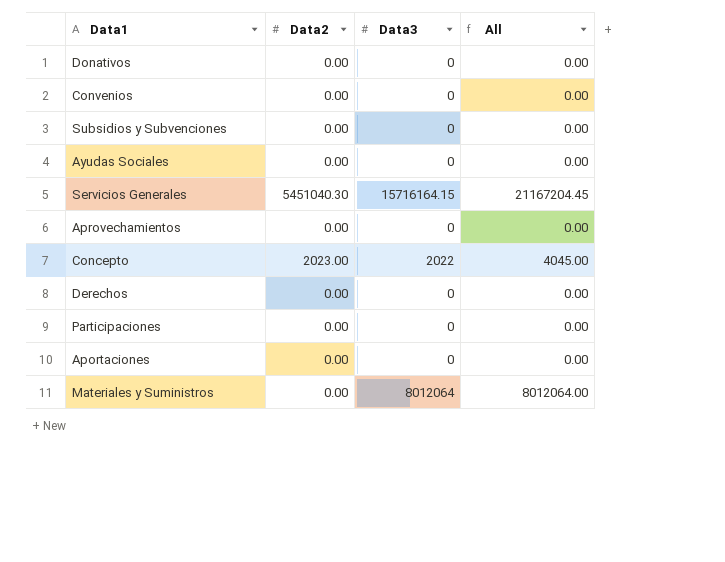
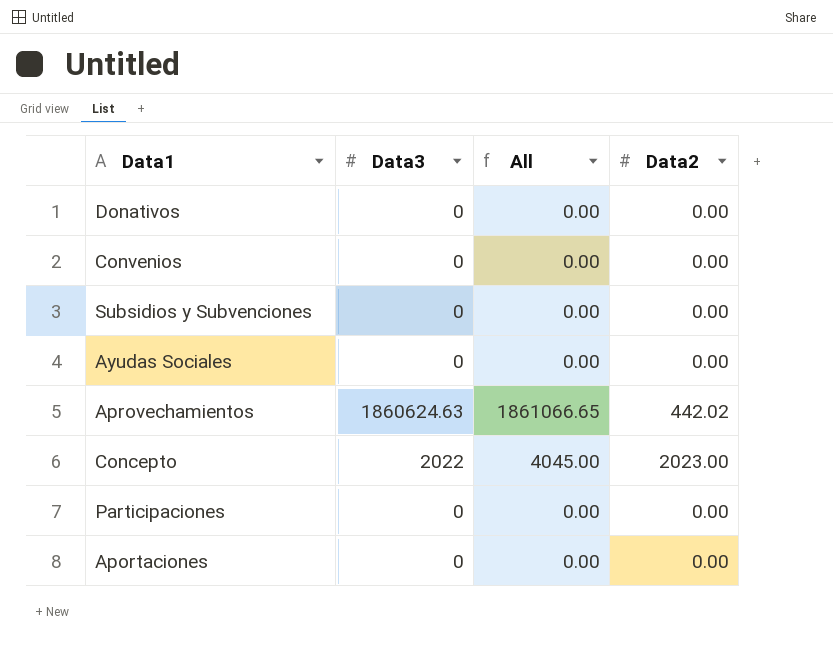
column Data2 | position: 2 -> 4
row Servicios Generales: 5451040.30 | 15716164.15 | 21167204.45 -> none
row Derechos: 0.00 | 0 | 0.00 -> none
row Materiales y Suministros: 0.00 | 8012064 | 8012064.00 -> none
Aprovechamientos | Data3: 0 -> 1860624.63
Aprovechamientos | All: 0.00 -> 1861066.65
Aprovechamientos | Data2: 0.00 -> 442.02

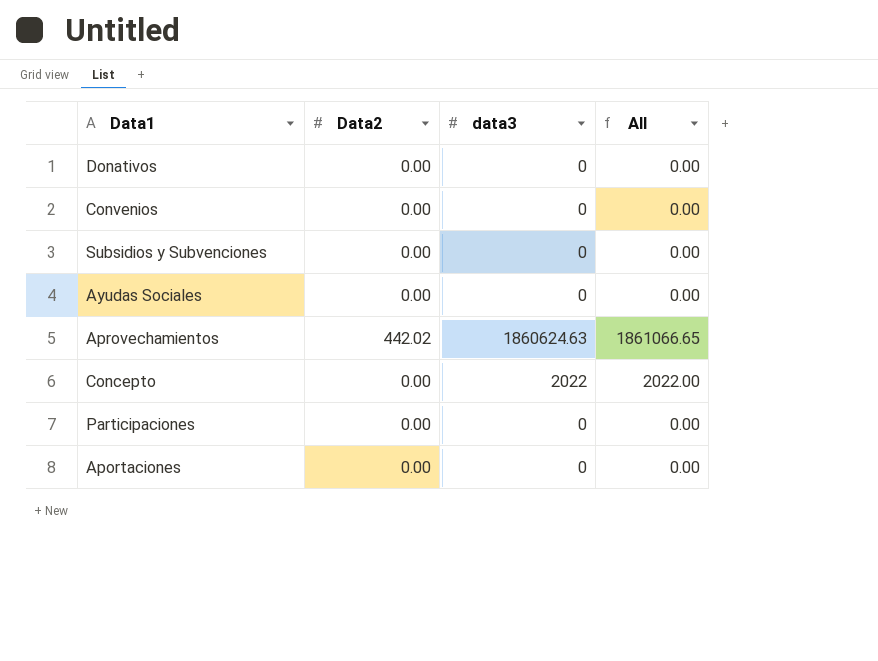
column Data2 | position: 4 -> 2
column name: Data3 -> data3
Concepto | Data2: 2023.00 -> 0.00
Concepto | All: 4045.00 -> 2022.00

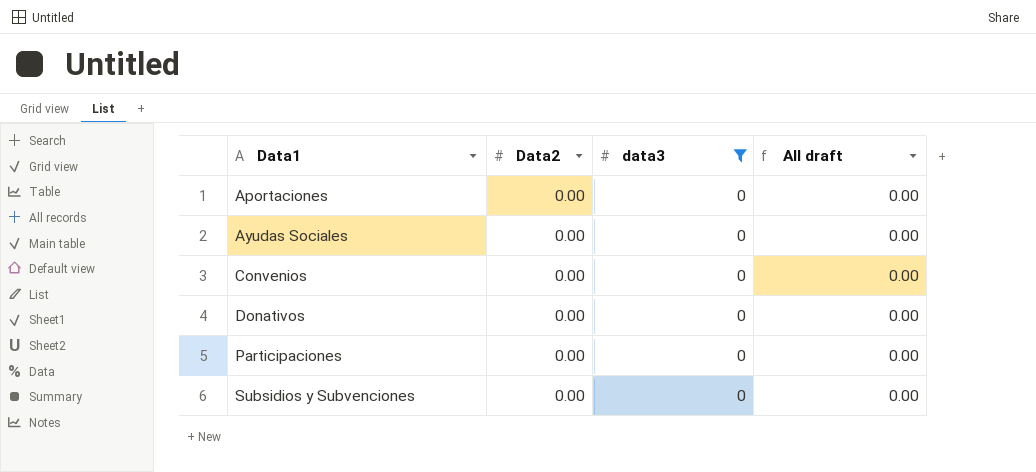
filter: none -> data3 = 0
row order: none -> Data1 ascending
column name: All -> All draft

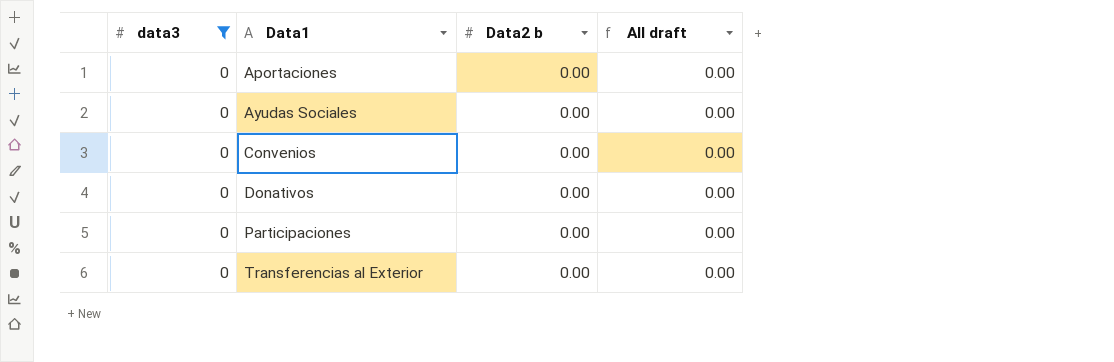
column data3 | position: 3 -> 1
column name: Data2 -> Data2 b
row Subsidios y Subvenciones: 0.00 | 0 | 0.00 -> none
row Transferencias al Exterior: none -> 0 | 0.00 | 0.00

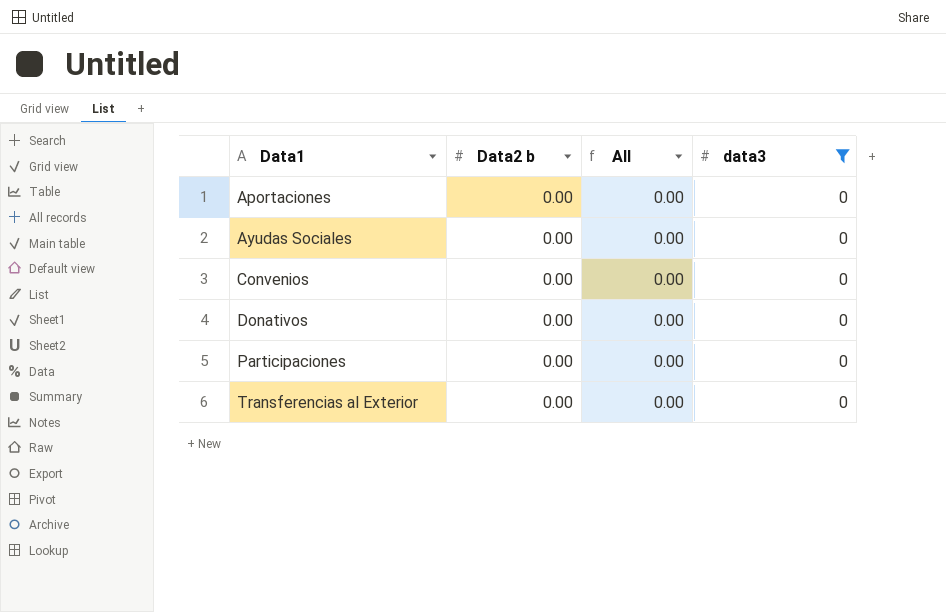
column name: All draft -> All
column data3 | position: 1 -> 4

